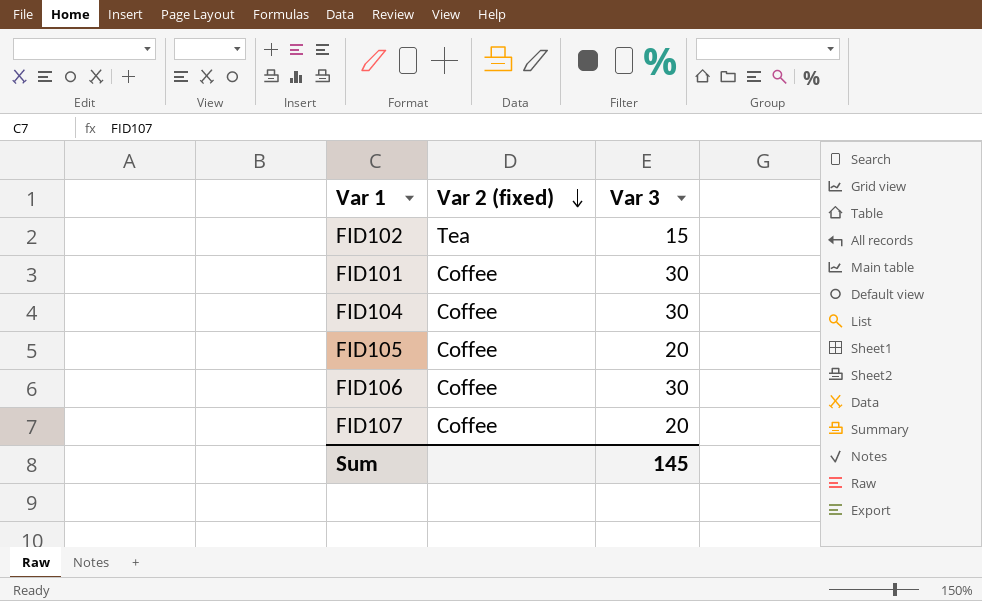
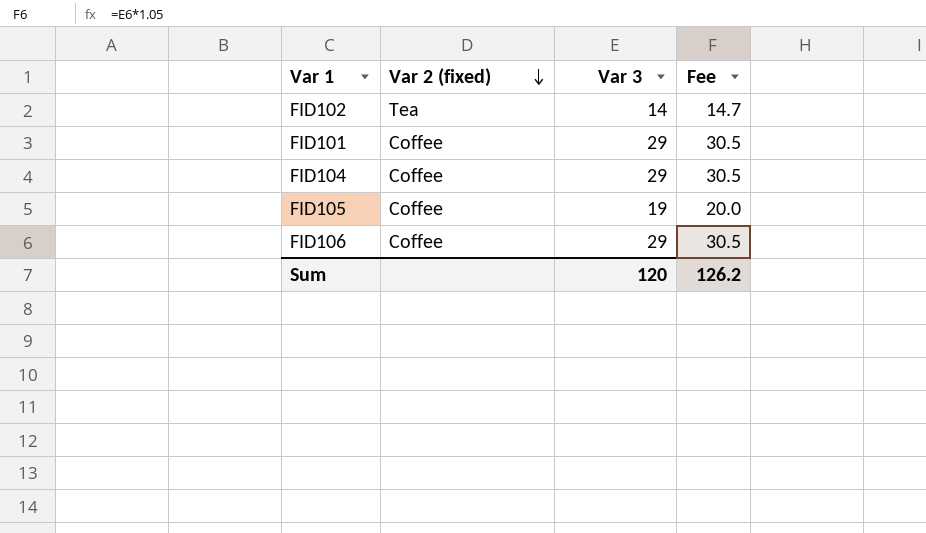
column Fee | formula: none -> [Var 3] * 1.05
row FID107: Coffee | 20 -> none
FID102 | Var 3: 15 -> 14
FID101 | Var 3: 30 -> 29
FID104 | Var 3: 30 -> 29
FID105 | Var 3: 20 -> 19
FID106 | Var 3: 30 -> 29
Sum | Var 3: 145 -> 120

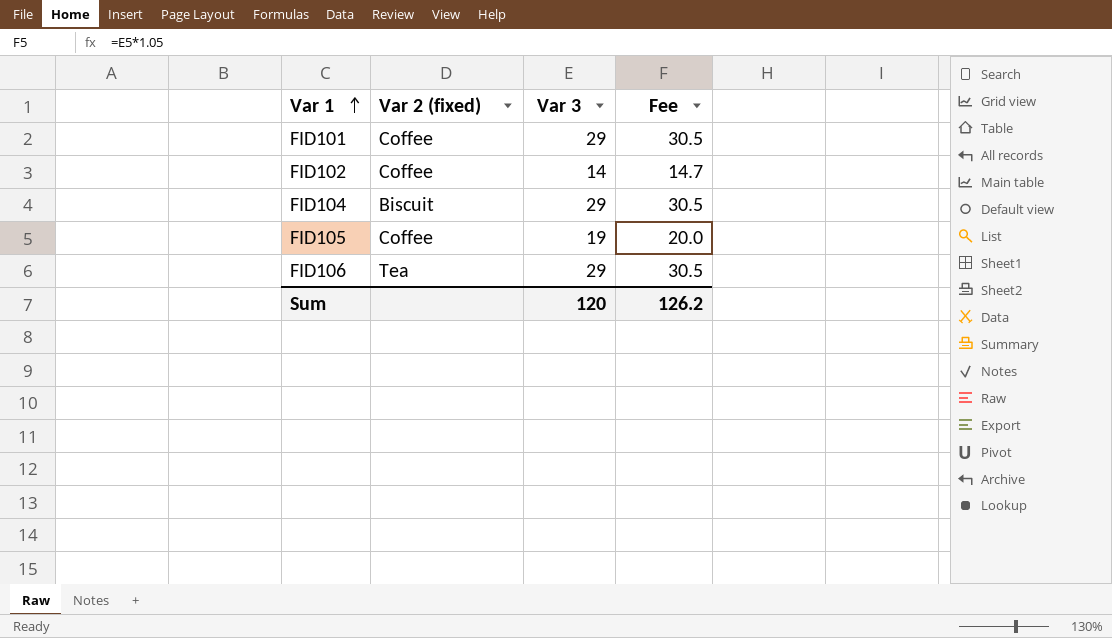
row order: Var 2 (fixed) descending -> Var 1 ascending
FID102 | Var 2 (fixed): Tea -> Coffee
FID104 | Var 2 (fixed): Coffee -> Biscuit
FID106 | Var 2 (fixed): Coffee -> Tea

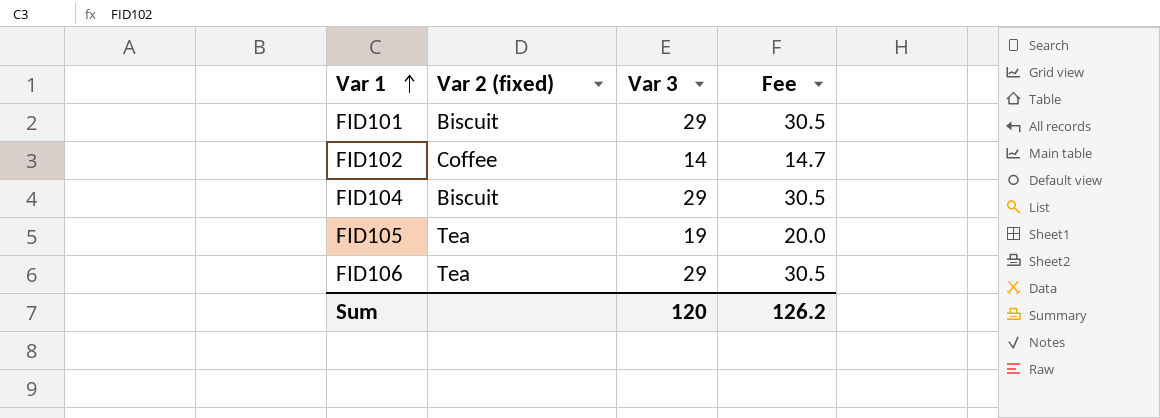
FID101 | Var 2 (fixed): Coffee -> Biscuit
FID105 | Var 2 (fixed): Coffee -> Tea

